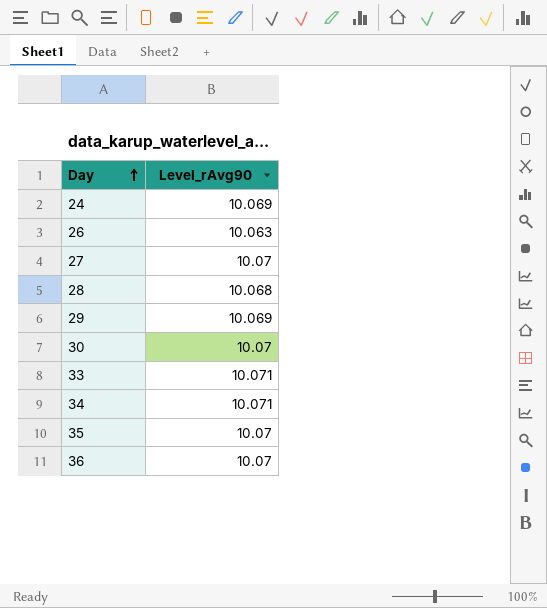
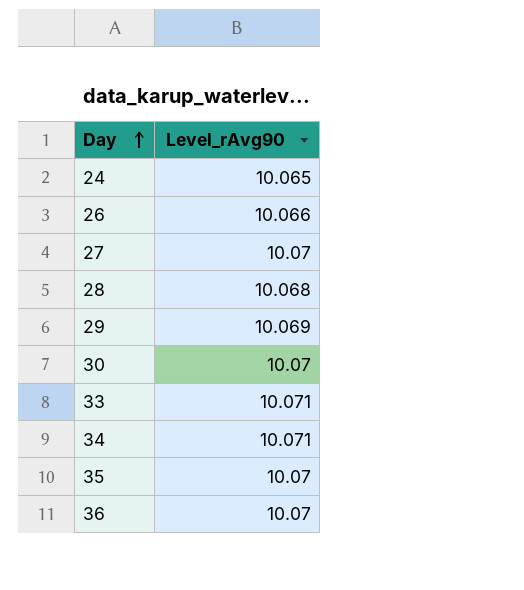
24 | Level_rAvg90: 10.069 -> 10.065
26 | Level_rAvg90: 10.063 -> 10.066

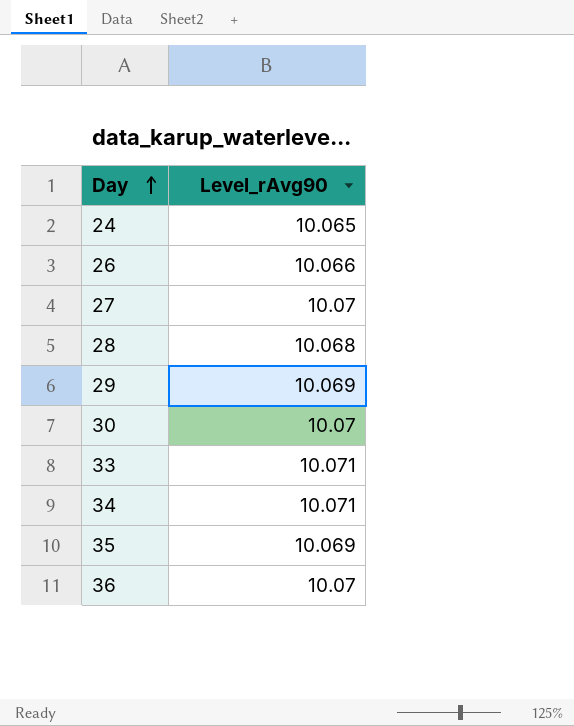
35 | Level_rAvg90: 10.07 -> 10.069

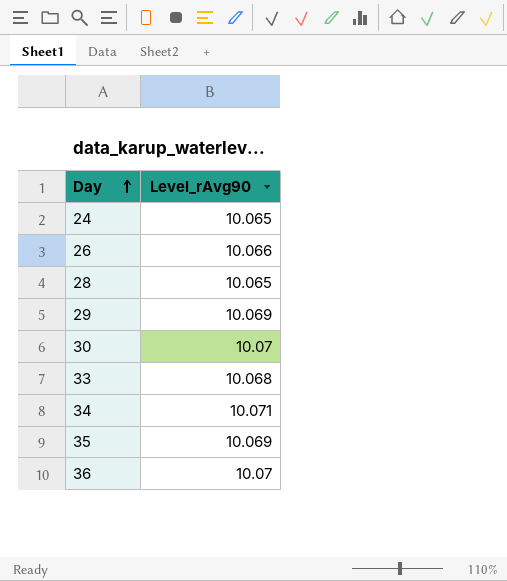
row 27: 10.07 -> none
28 | Level_rAvg90: 10.068 -> 10.065
33 | Level_rAvg90: 10.071 -> 10.068

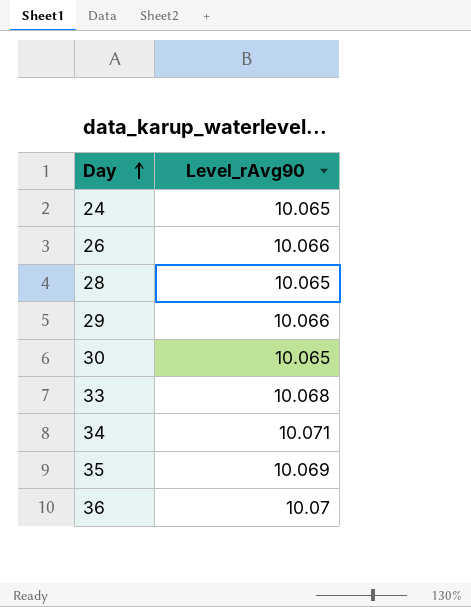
29 | Level_rAvg90: 10.069 -> 10.066
30 | Level_rAvg90: 10.07 -> 10.065

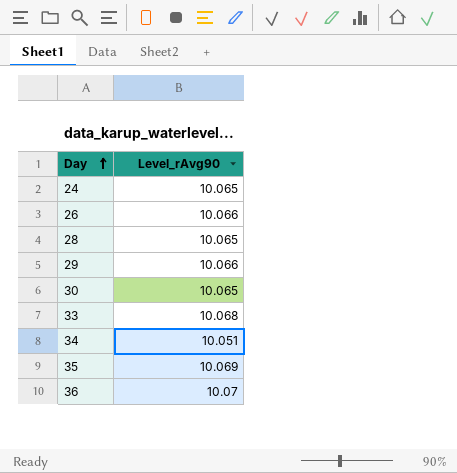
34 | Level_rAvg90: 10.071 -> 10.051

